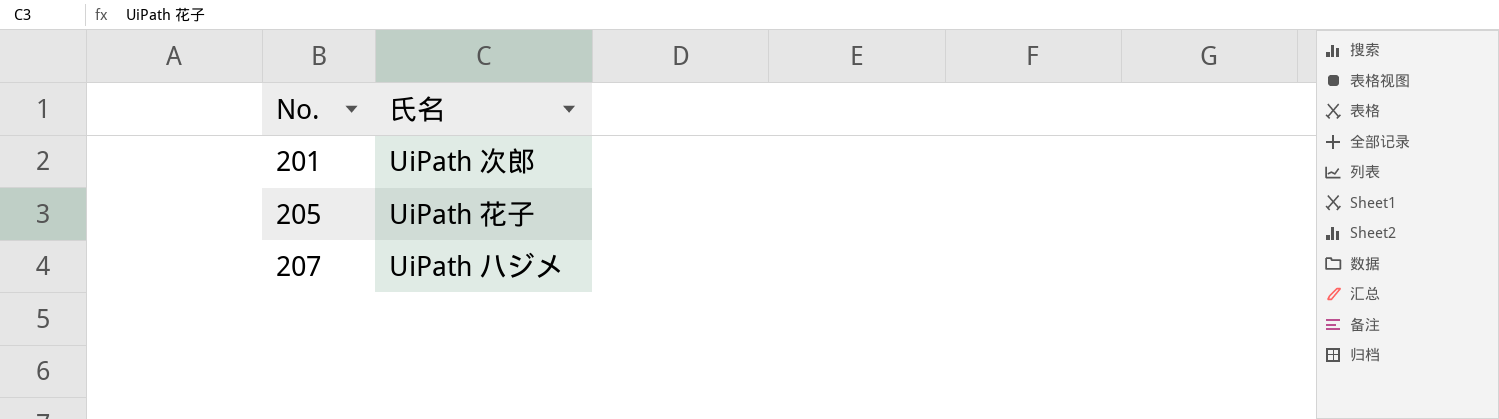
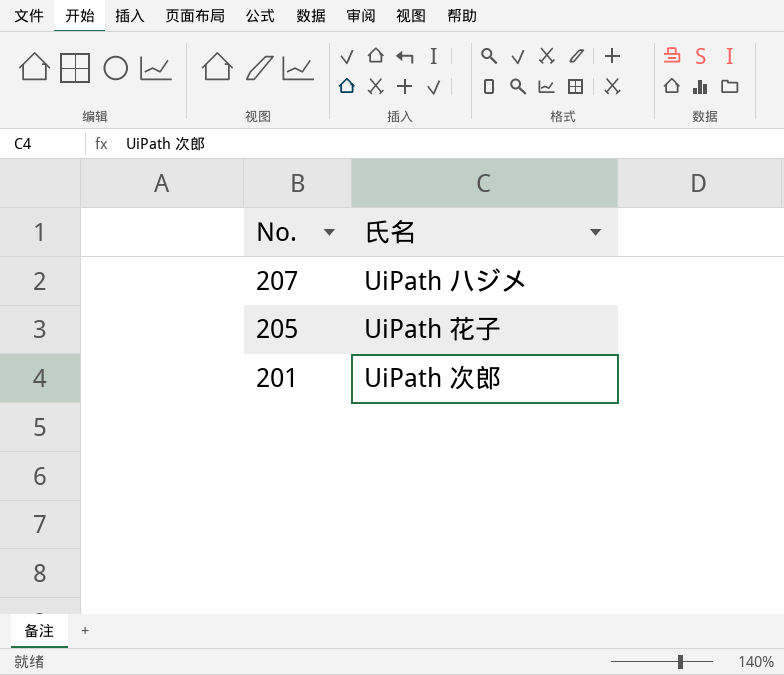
row order: No. ascending -> No. descending

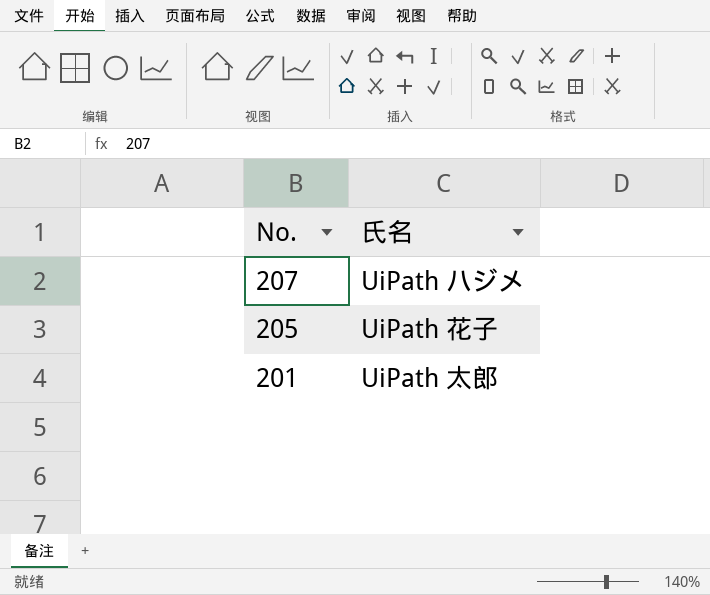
201 | 氏名: UiPath 次郎 -> UiPath 太郎

